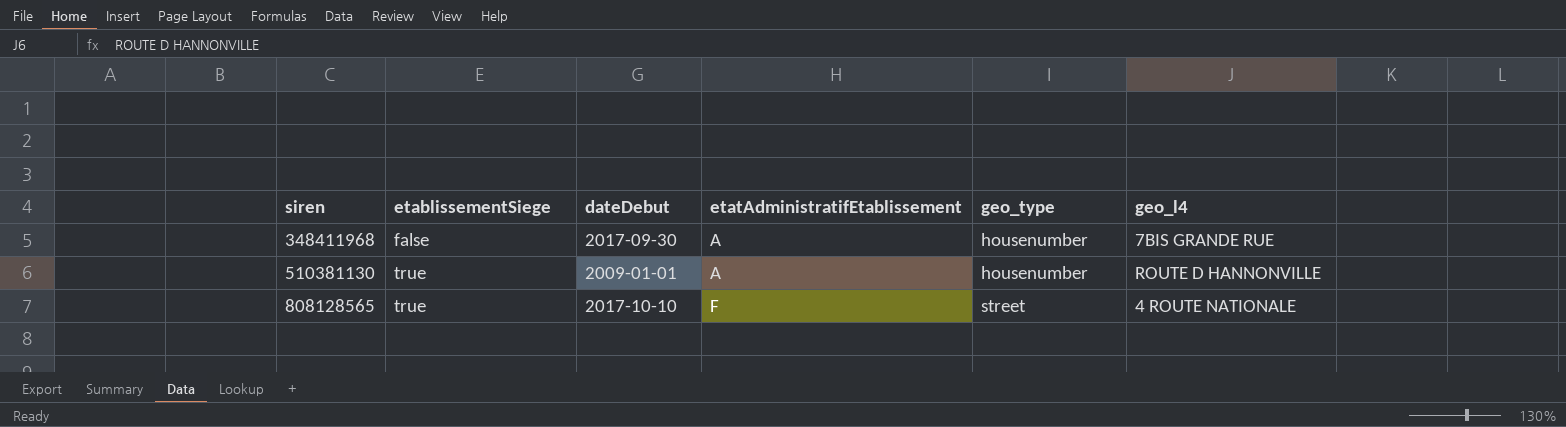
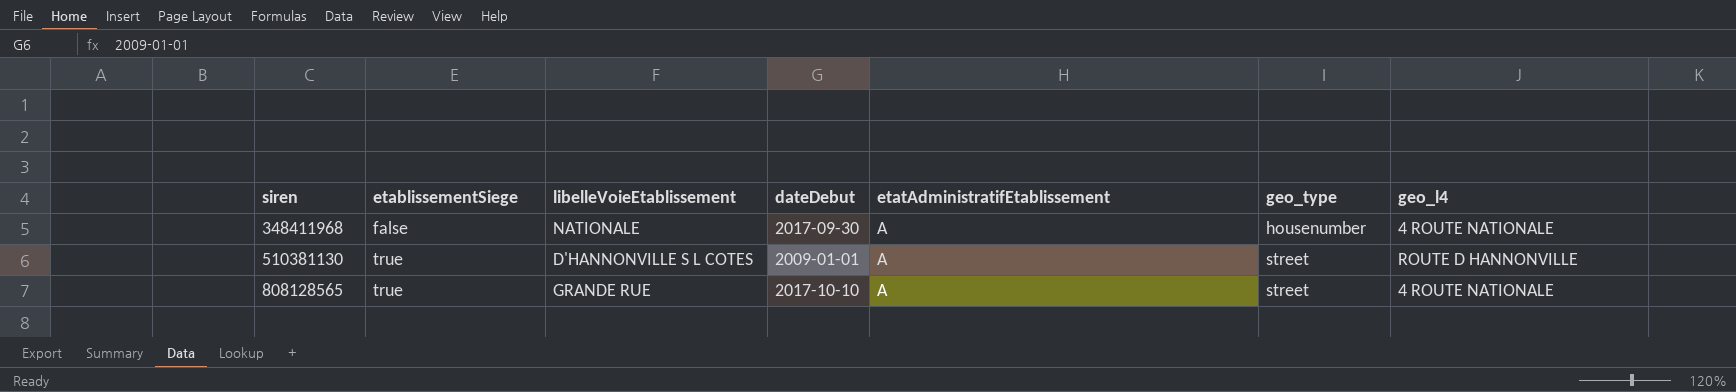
column libelleVoieEtablissement | position: none -> 3
348411968 | geo_l4: 7BIS GRANDE RUE -> 4 ROUTE NATIONALE
510381130 | geo_type: housenumber -> street
808128565 | etatAdministratifEtablissement: F -> A

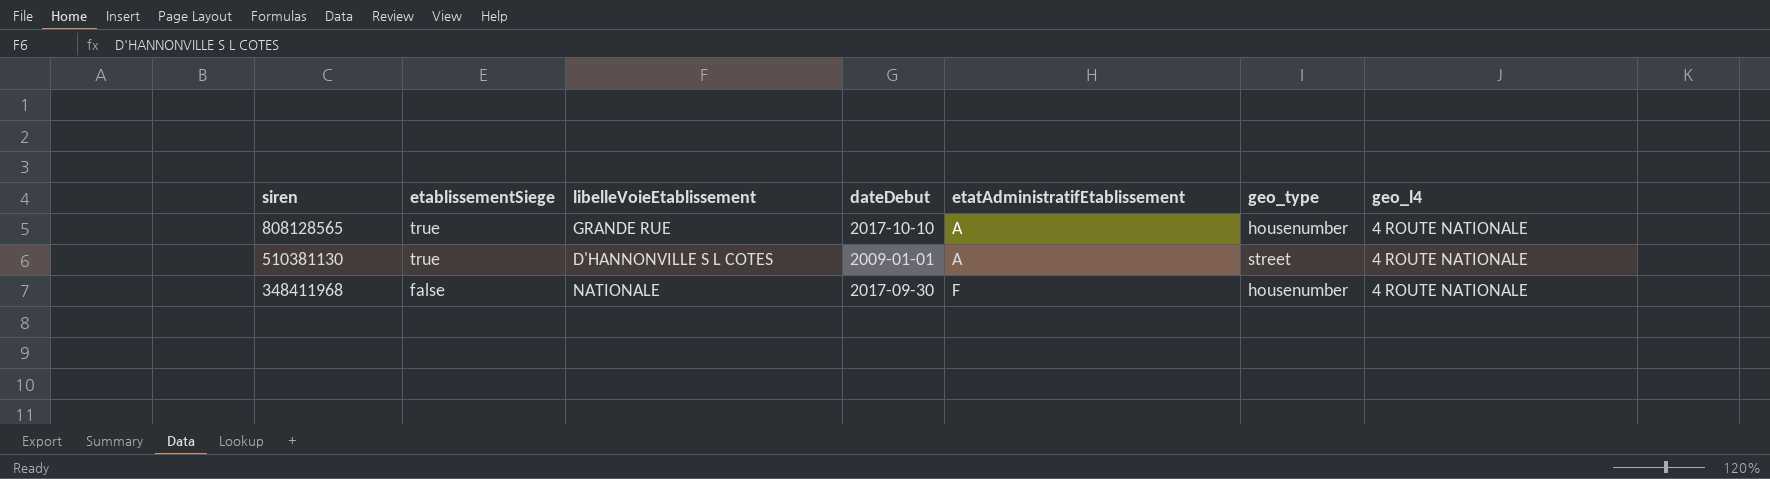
row order: siren ascending -> siren descending
808128565 | geo_type: street -> housenumber
510381130 | geo_l4: ROUTE D HANNONVILLE -> 4 ROUTE NATIONALE
348411968 | etatAdministratifEtablissement: A -> F

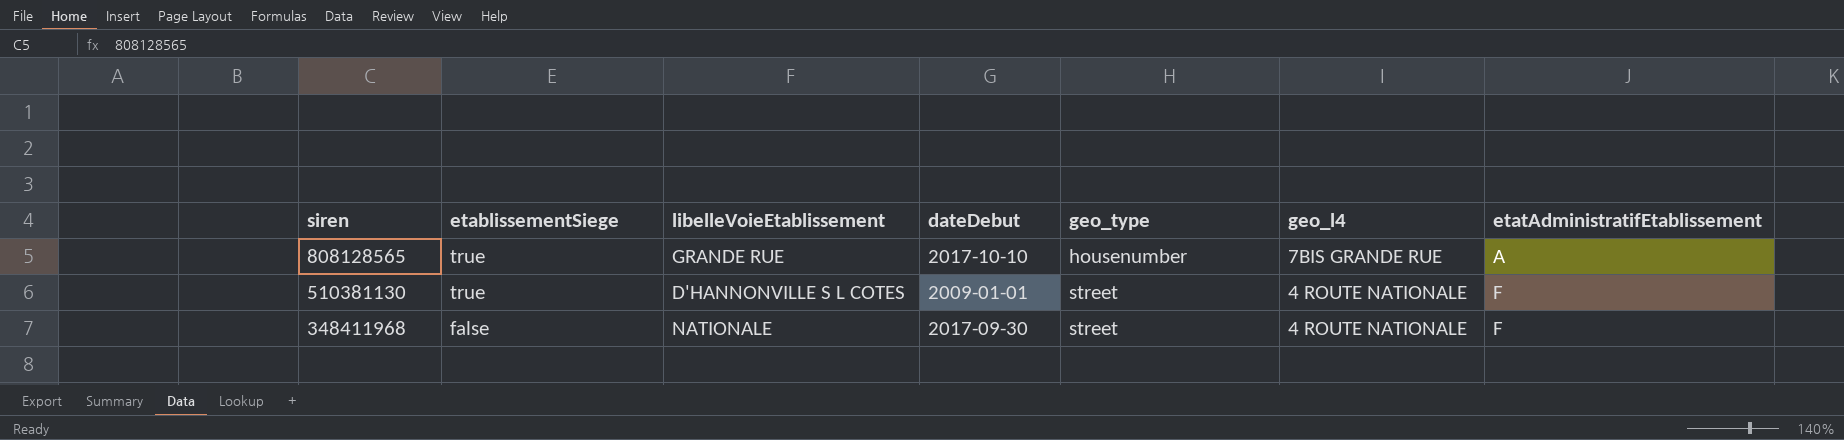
column etatAdministratifEtablissement | position: 5 -> 7
808128565 | geo_l4: 4 ROUTE NATIONALE -> 7BIS GRANDE RUE
510381130 | etatAdministratifEtablissement: A -> F
348411968 | geo_type: housenumber -> street

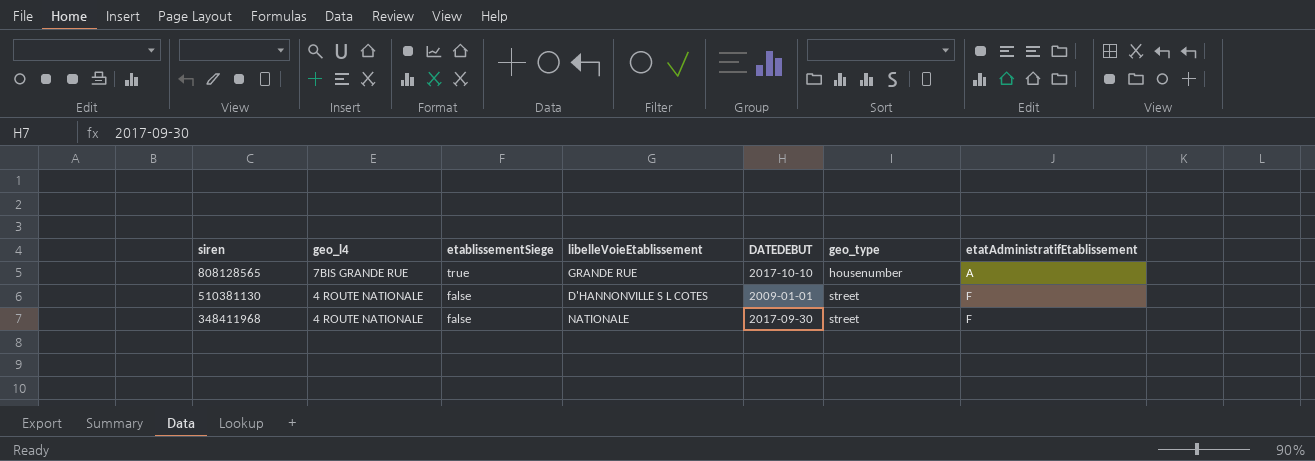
column geo_l4 | position: 6 -> 2
column name: dateDebut -> DATEDEBUT
510381130 | etablissementSiege: true -> false

